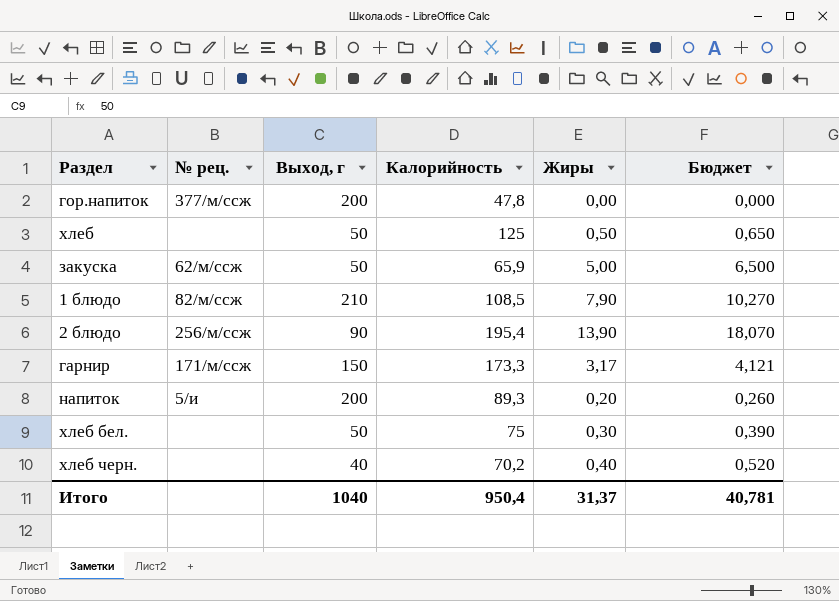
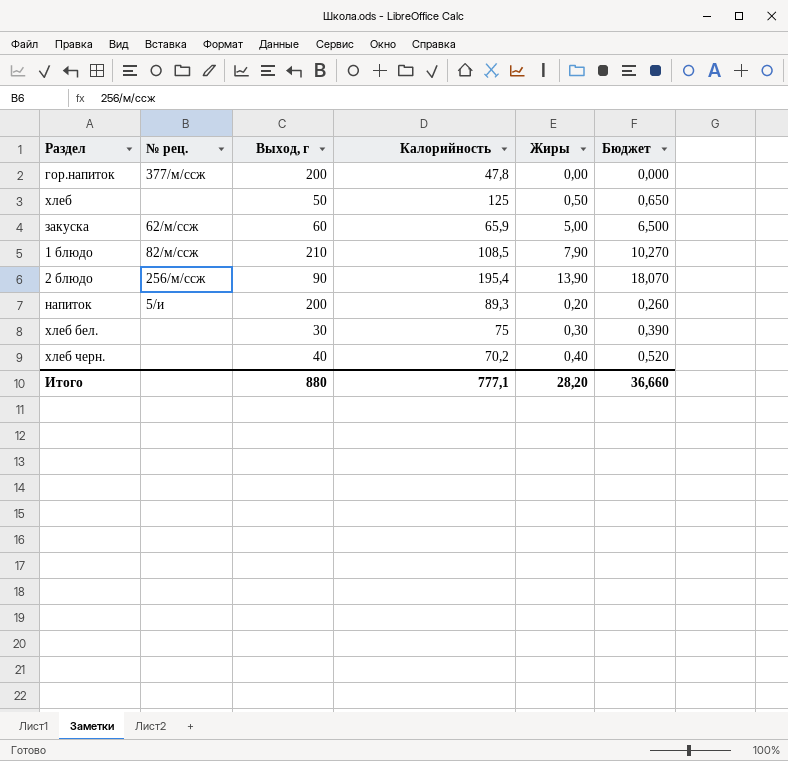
row гарнир: 171/м/ссж | 150 | 173,3 | 3,17 | 4,121 -> none
закуска | Выход, г: 50 -> 60
хлеб бел. | Выход, г: 50 -> 30
Итого | Выход, г: 1040 -> 880
Итого | Калорийность: 950,4 -> 777,1
Итого | Жиры: 31,37 -> 28,20
Итого | Бюджет: 40,781 -> 36,660

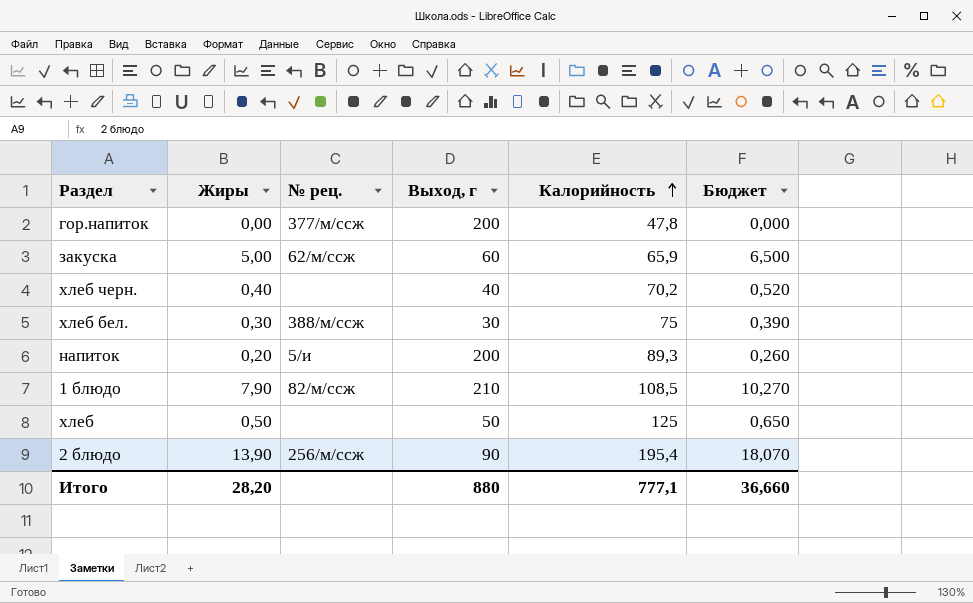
row order: none -> Калорийность ascending
column Жиры | position: 5 -> 2
хлеб бел. | № рец.: none -> 388/м/ссж

